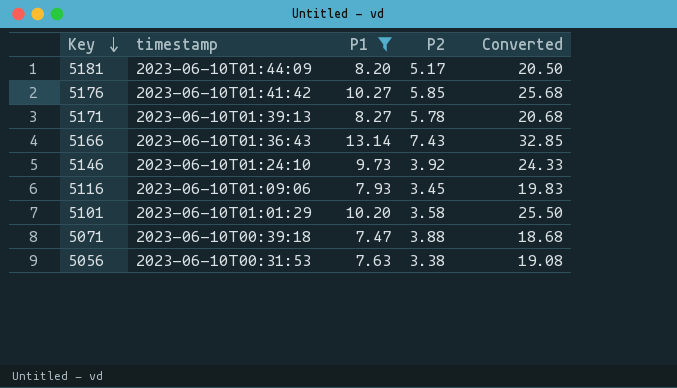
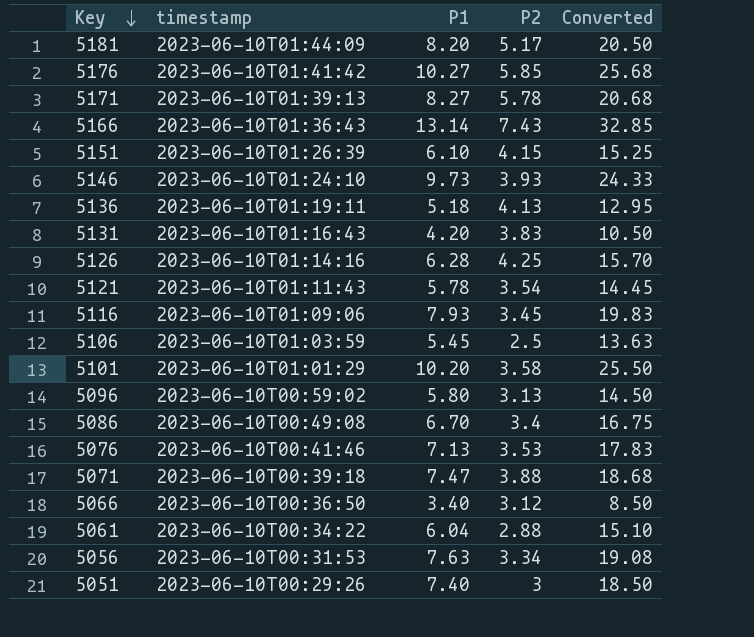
filter: P1 >= 7.47 -> none
5146 | P2: 3.92 -> 3.93
5056 | P2: 3.38 -> 3.34

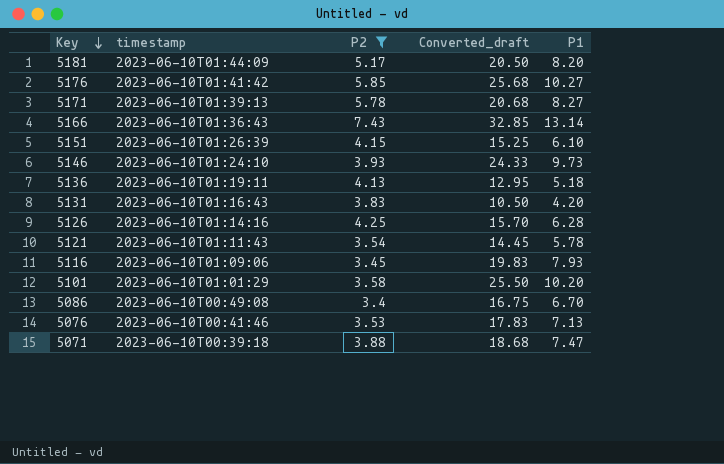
filter: none -> P2 >= 3.4
column name: Converted -> Converted_draft
column P1 | position: 3 -> 5

